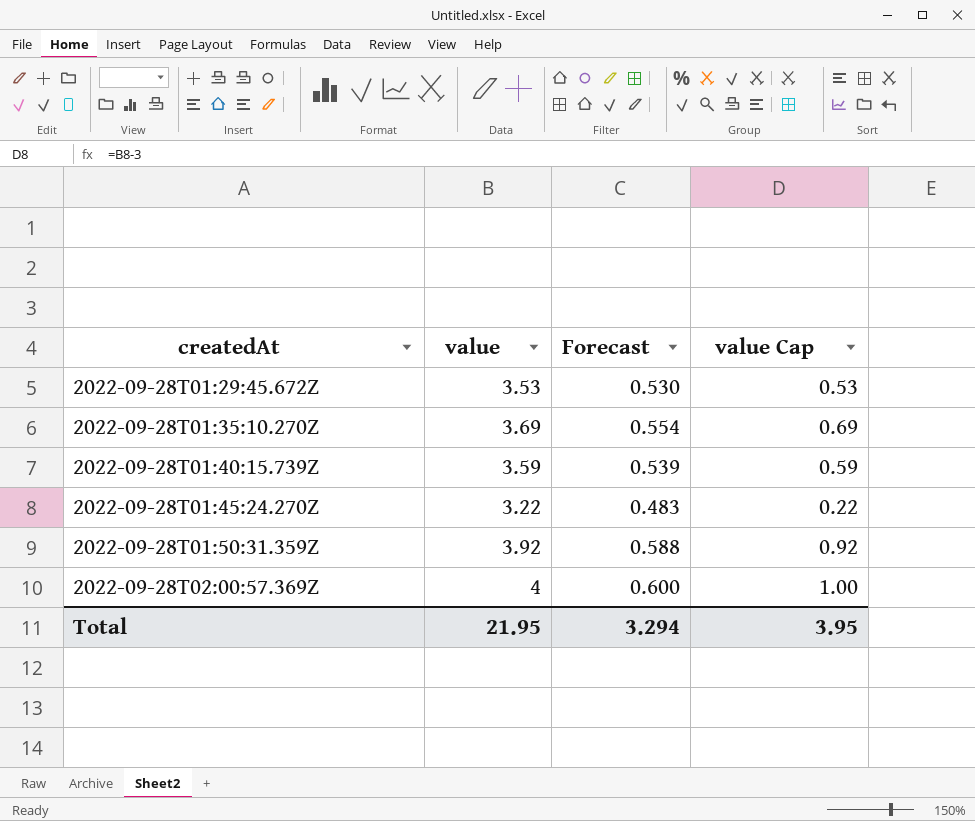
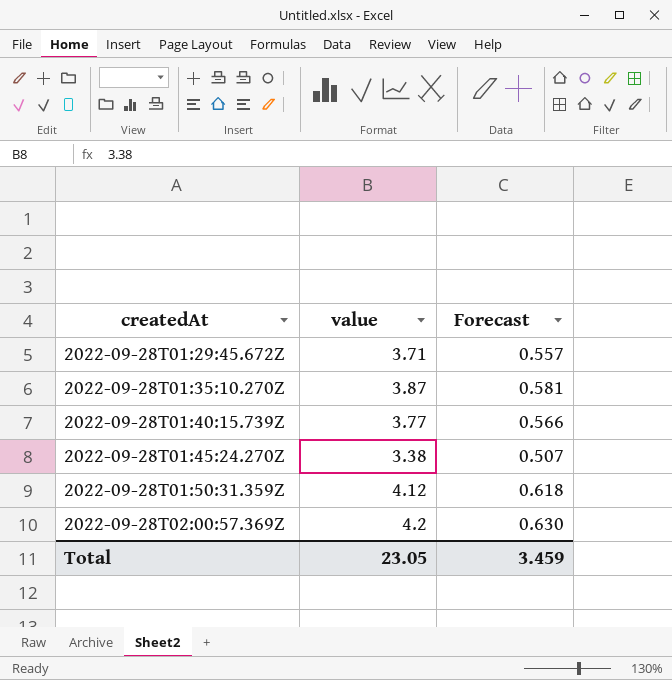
column value Cap | formula: [value] - 3 -> none
2022-09-28T01:29:45.672Z | value: 3.53 -> 3.71
2022-09-28T01:29:45.672Z | Forecast: 0.530 -> 0.557
2022-09-28T01:35:10.270Z | value: 3.69 -> 3.87
2022-09-28T01:35:10.270Z | Forecast: 0.554 -> 0.581
2022-09-28T01:40:15.739Z | value: 3.59 -> 3.77
2022-09-28T01:40:15.739Z | Forecast: 0.539 -> 0.566
2022-09-28T01:45:24.270Z | value: 3.22 -> 3.38
2022-09-28T01:45:24.270Z | Forecast: 0.483 -> 0.507
2022-09-28T01:50:31.359Z | value: 3.92 -> 4.12
2022-09-28T01:50:31.359Z | Forecast: 0.588 -> 0.618
2022-09-28T02:00:57.369Z | value: 4 -> 4.2
2022-09-28T02:00:57.369Z | Forecast: 0.600 -> 0.630
Total | value: 21.95 -> 23.05
Total | Forecast: 3.294 -> 3.459

